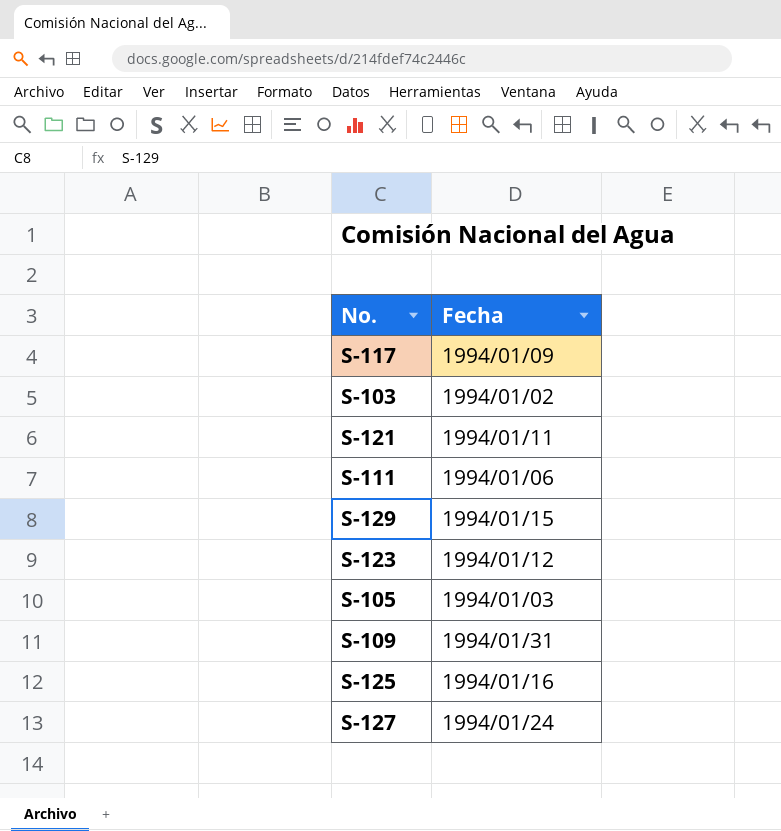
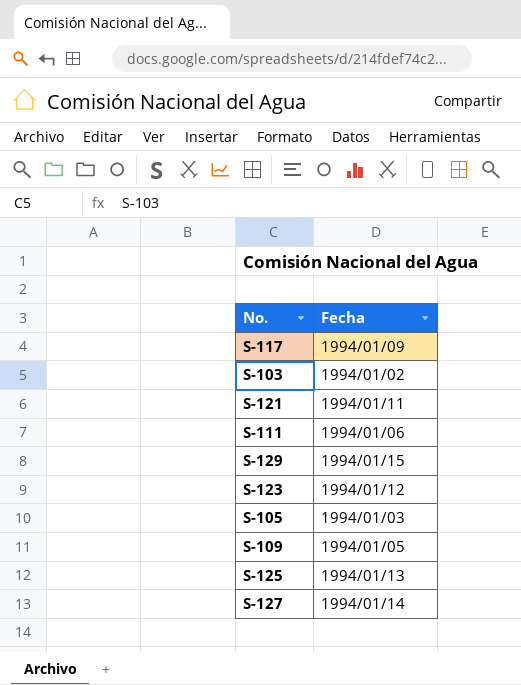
S-109 | Fecha: 1994/01/31 -> 1994/01/05
S-125 | Fecha: 1994/01/16 -> 1994/01/13
S-127 | Fecha: 1994/01/24 -> 1994/01/14

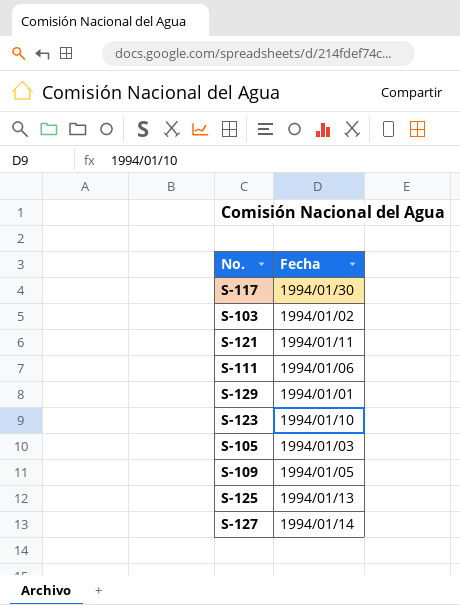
S-117 | Fecha: 1994/01/09 -> 1994/01/30
S-129 | Fecha: 1994/01/15 -> 1994/01/01
S-123 | Fecha: 1994/01/12 -> 1994/01/10

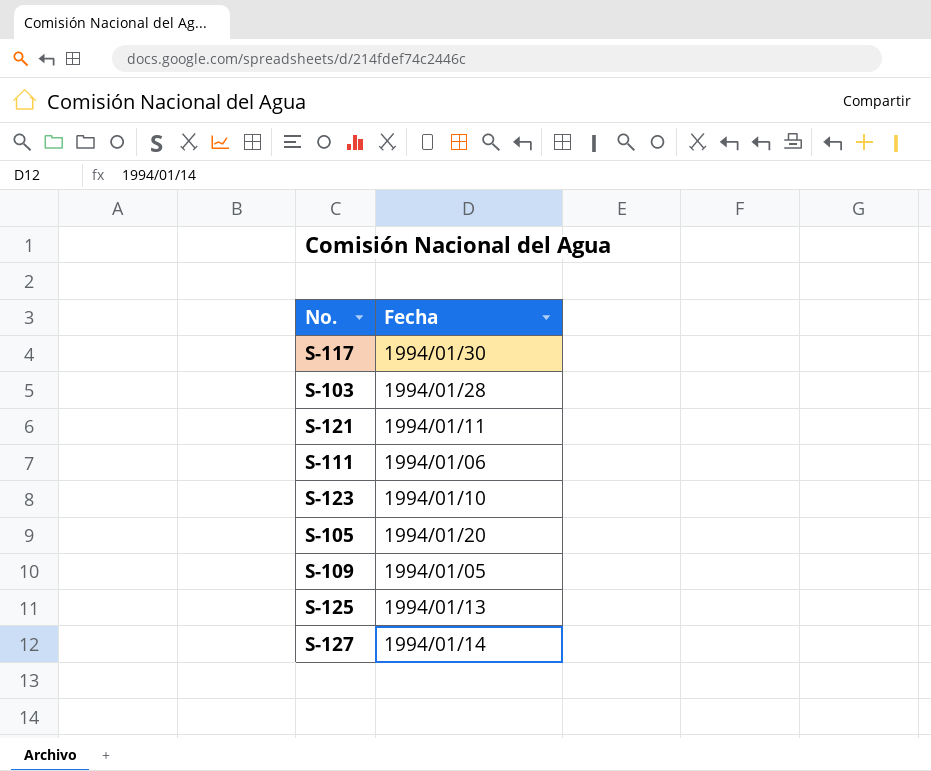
row S-129: 1994/01/01 -> none
S-103 | Fecha: 1994/01/02 -> 1994/01/28
S-105 | Fecha: 1994/01/03 -> 1994/01/20

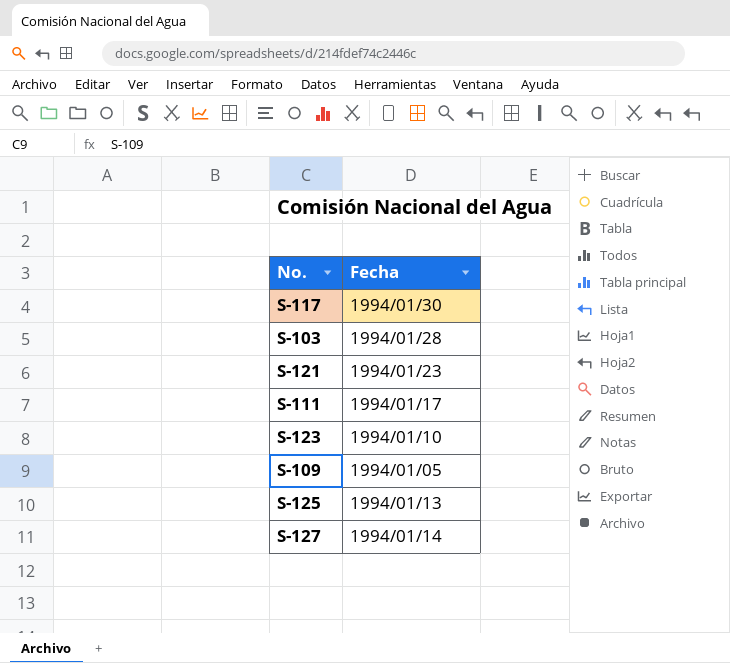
row S-105: 1994/01/20 -> none
S-121 | Fecha: 1994/01/11 -> 1994/01/23
S-111 | Fecha: 1994/01/06 -> 1994/01/17

